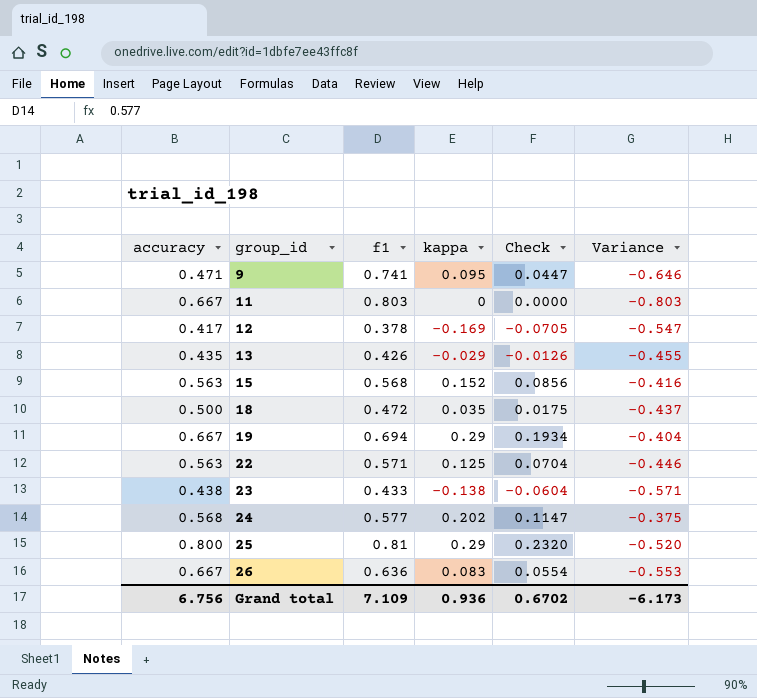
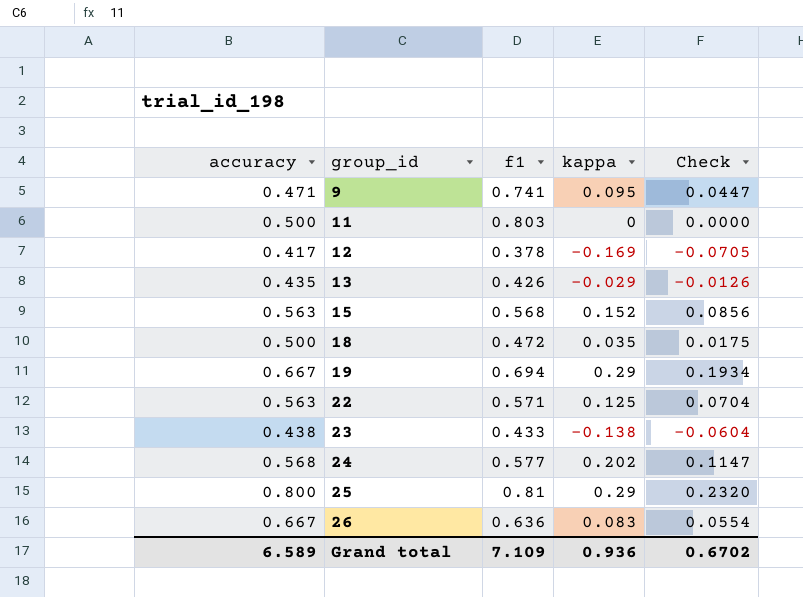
column Variance | formula: [kappa] - [f1] -> none
11 | accuracy: 0.667 -> 0.500
Grand total | accuracy: 6.756 -> 6.589

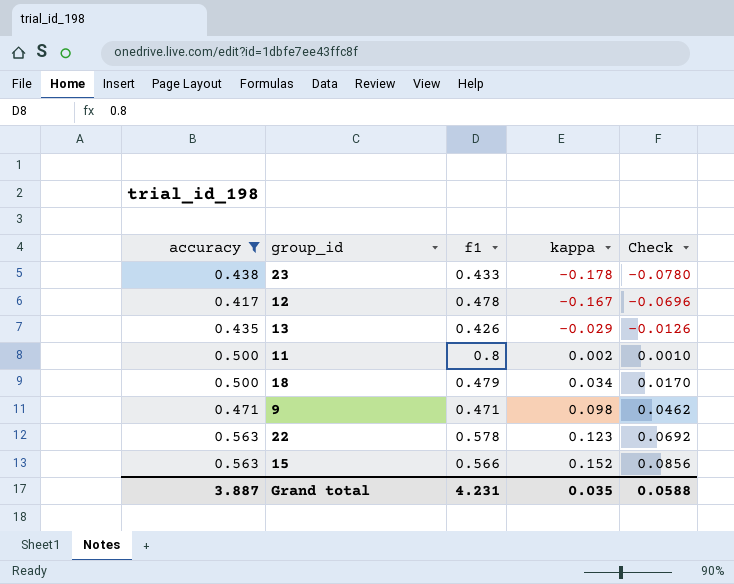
filter: none -> accuracy <= 0.563
row order: group_id ascending -> kappa ascending
23 | kappa: -0.138 -> -0.178
23 | Check: -0.0604 -> -0.0780
12 | f1: 0.378 -> 0.478
12 | kappa: -0.169 -> -0.167
12 | Check: -0.0705 -> -0.0696
11 | f1: 0.803 -> 0.8
11 | kappa: 0 -> 0.002
11 | Check: 0.0000 -> 0.0010
18 | f1: 0.472 -> 0.479
18 | kappa: 0.035 -> 0.034
18 | Check: 0.0175 -> 0.0170
9 | f1: 0.741 -> 0.471
9 | kappa: 0.095 -> 0.098
9 | Check: 0.0447 -> 0.0462
22 | f1: 0.571 -> 0.578
22 | kappa: 0.125 -> 0.123
22 | Check: 0.0704 -> 0.0692
15 | f1: 0.568 -> 0.566
Grand total | accuracy: 6.589 -> 3.887
Grand total | f1: 7.109 -> 4.231
Grand total | kappa: 0.936 -> 0.035
Grand total | Check: 0.6702 -> 0.0588

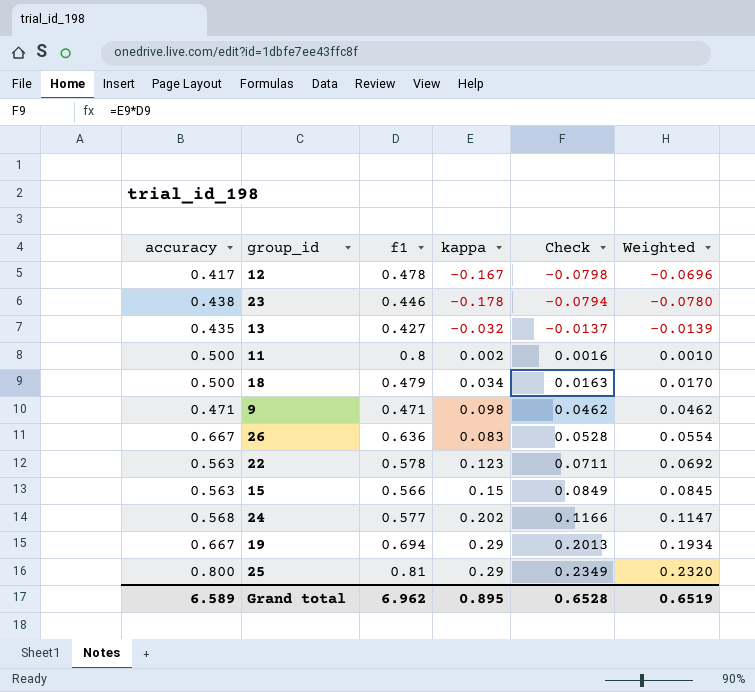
filter: accuracy <= 0.563 -> none
row order: kappa ascending -> Check ascending
column Check | formula: [accuracy] * [kappa] -> [f1] * [kappa]
column Weighted | formula: none -> [accuracy] * [kappa]
23 | f1: 0.433 -> 0.446
13 | f1: 0.426 -> 0.427
13 | kappa: -0.029 -> -0.032
15 | kappa: 0.152 -> 0.15
Grand total | accuracy: 3.887 -> 6.589
Grand total | f1: 4.231 -> 6.962
Grand total | kappa: 0.035 -> 0.895
Grand total | Check: 0.0588 -> 0.6528

